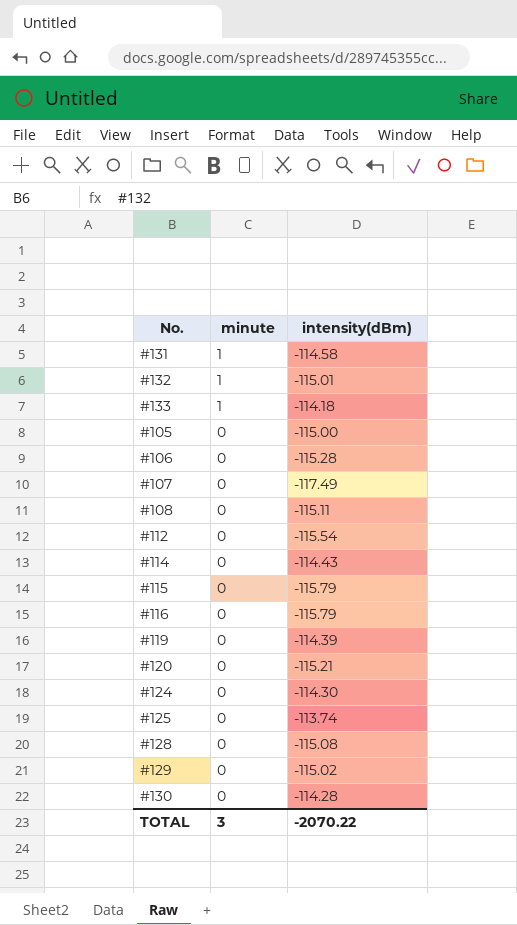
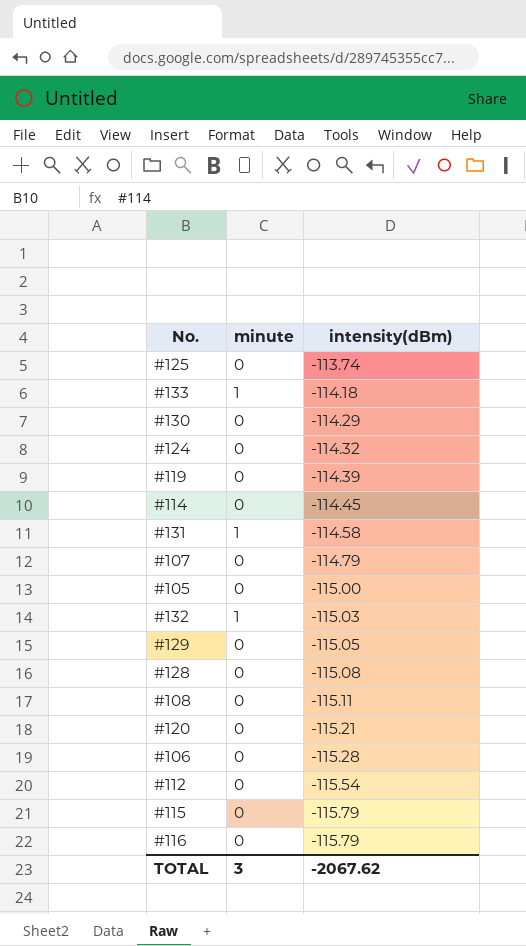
row order: minute descending -> intensity(dBm) descending
#130 | intensity(dBm): -114.28 -> -114.29
#124 | intensity(dBm): -114.30 -> -114.32
#114 | intensity(dBm): -114.43 -> -114.45
#107 | intensity(dBm): -117.49 -> -114.79
#132 | intensity(dBm): -115.01 -> -115.03
#129 | intensity(dBm): -115.02 -> -115.05
TOTAL | intensity(dBm): -2070.22 -> -2067.62

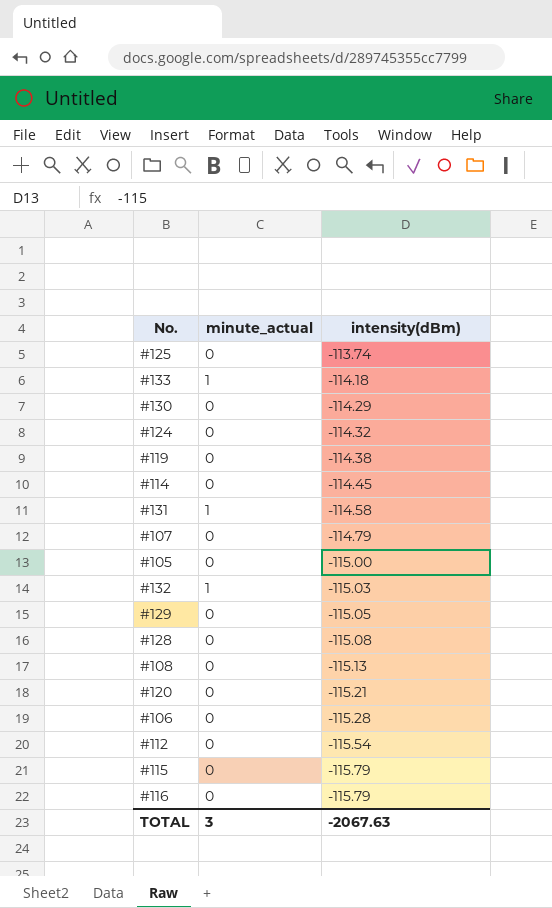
column name: minute -> minute_actual
#119 | intensity(dBm): -114.39 -> -114.38
#108 | intensity(dBm): -115.11 -> -115.13
TOTAL | intensity(dBm): -2067.62 -> -2067.63

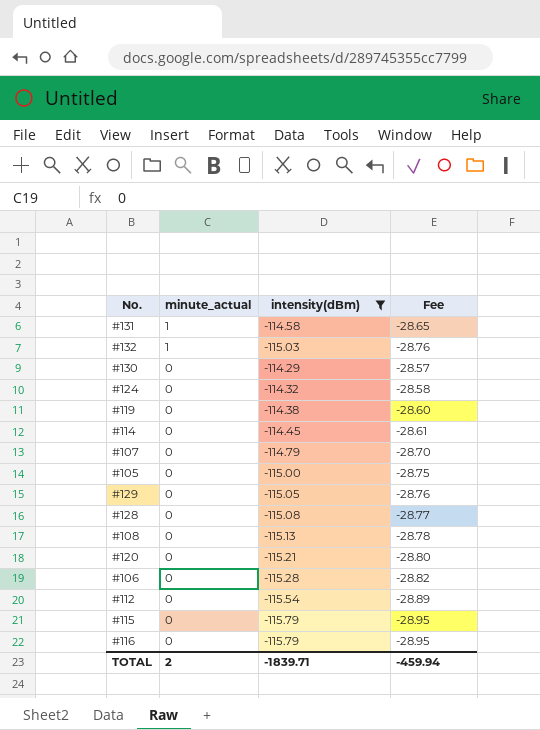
filter: none -> intensity(dBm) <= -114.29
row order: intensity(dBm) descending -> minute_actual descending
column Fee | formula: none -> [intensity(dBm)] * 0.25
TOTAL | minute_actual: 3 -> 2
TOTAL | intensity(dBm): -2067.63 -> -1839.71

